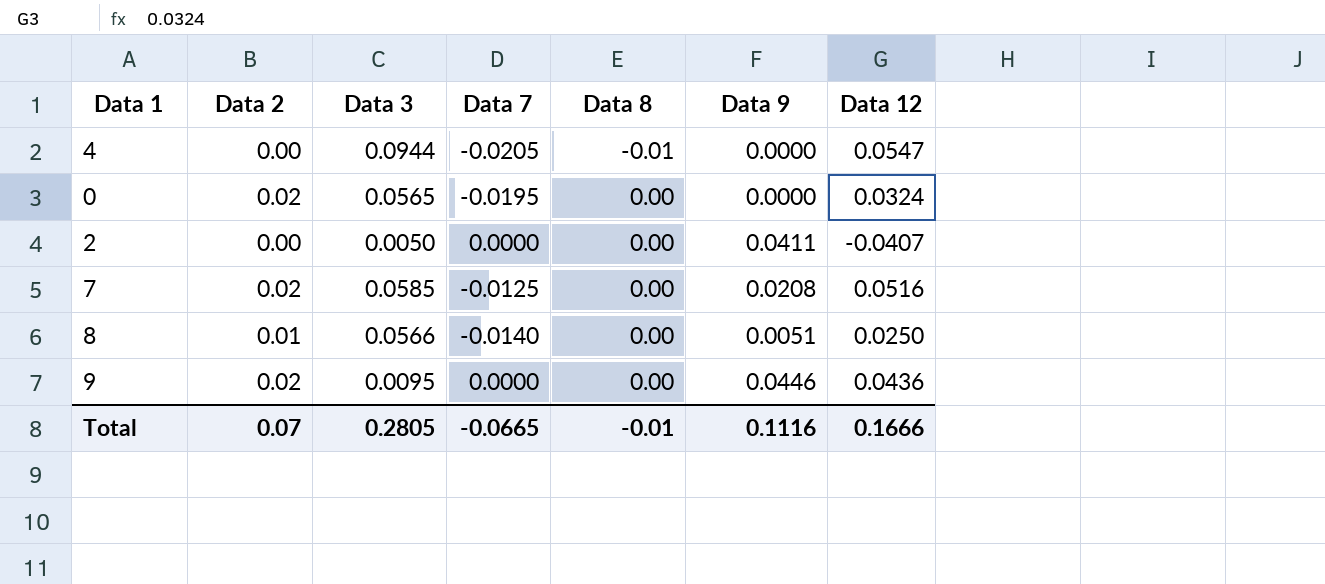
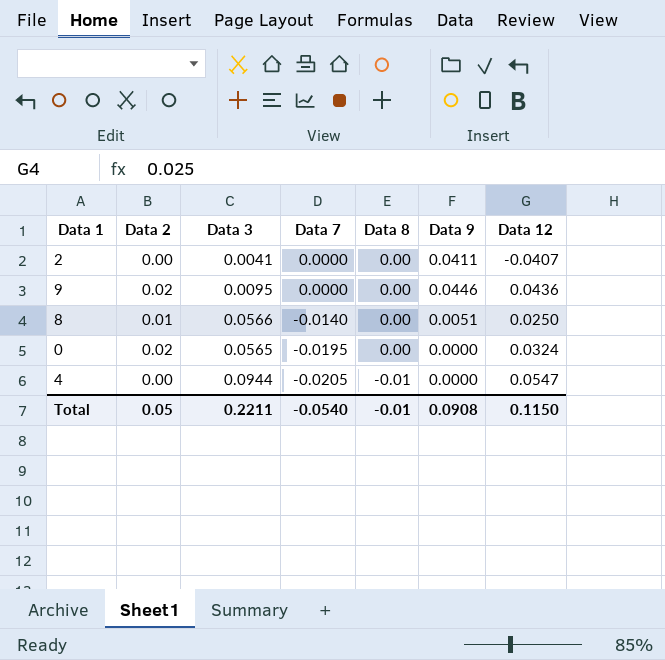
row order: Data 8 ascending -> Data 7 descending
row 7: 0.02 | 0.0585 | -0.0125 | 0.00 | 0.0208 | 0.0516 -> none
2 | Data 3: 0.0050 -> 0.0041
Total | Data 2: 0.07 -> 0.05
Total | Data 3: 0.2805 -> 0.2211
Total | Data 7: -0.0665 -> -0.0540
Total | Data 9: 0.1116 -> 0.0908
Total | Data 12: 0.1666 -> 0.1150

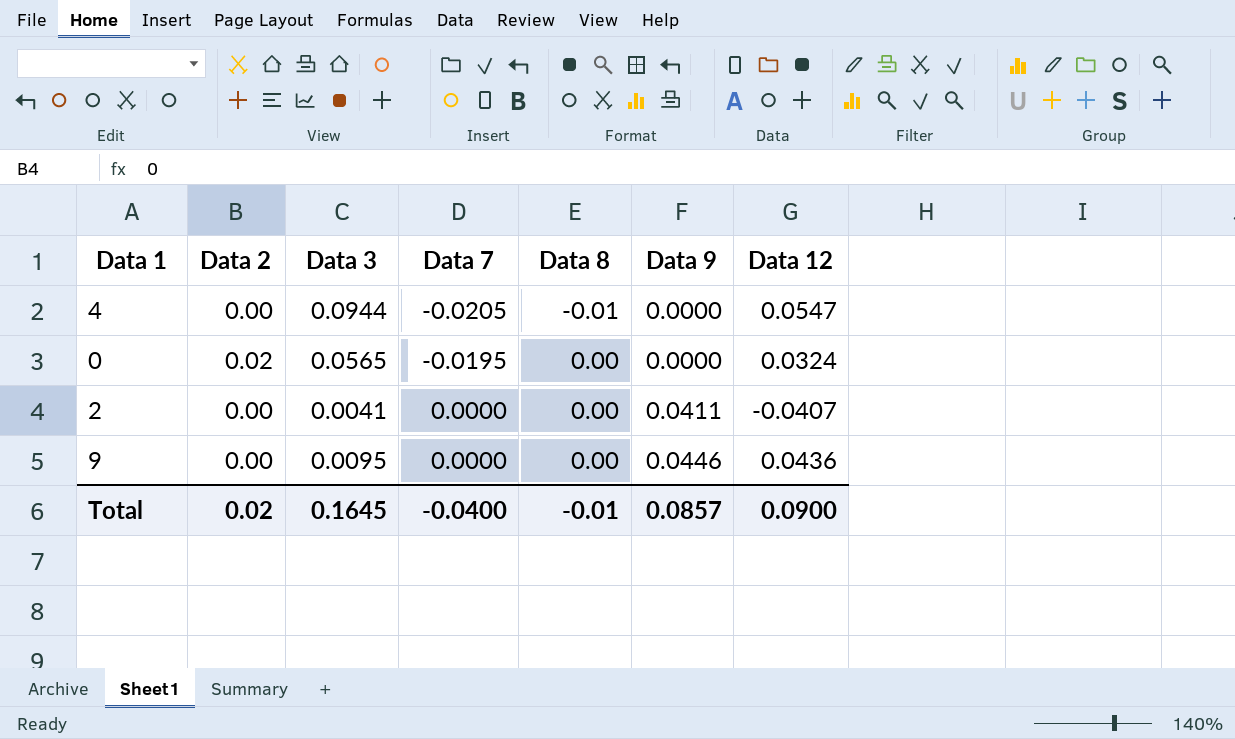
row order: Data 7 descending -> Data 7 ascending
row 8: 0.01 | 0.0566 | -0.0140 | 0.00 | 0.0051 | 0.0250 -> none
9 | Data 2: 0.02 -> 0.00
Total | Data 2: 0.05 -> 0.02
Total | Data 3: 0.2211 -> 0.1645
Total | Data 7: -0.0540 -> -0.0400
Total | Data 9: 0.0908 -> 0.0857
Total | Data 12: 0.1150 -> 0.0900

